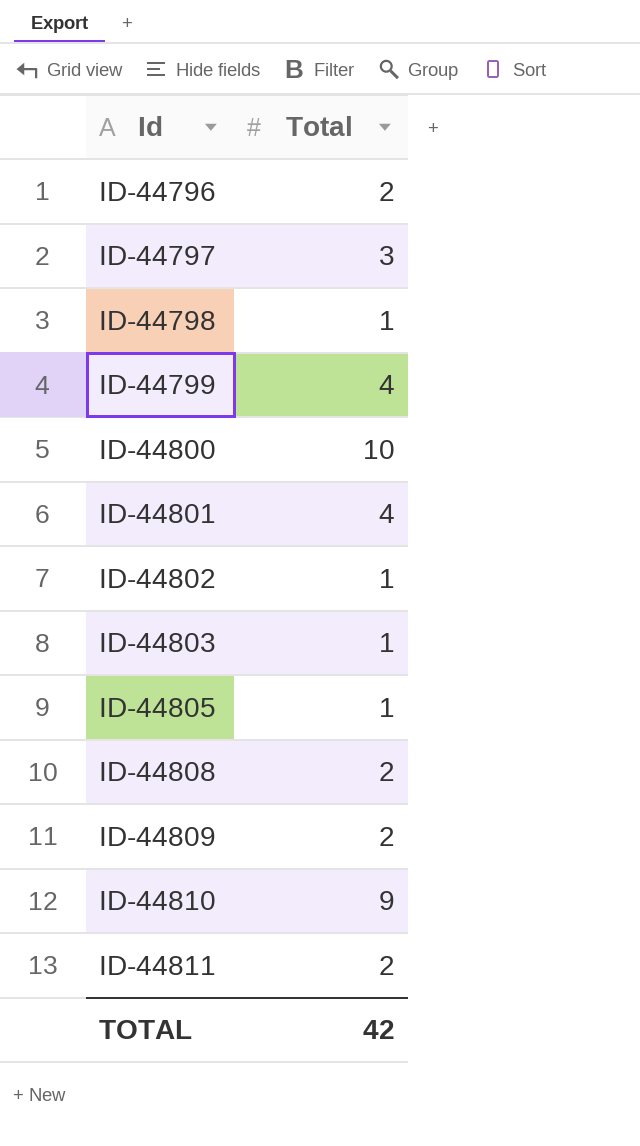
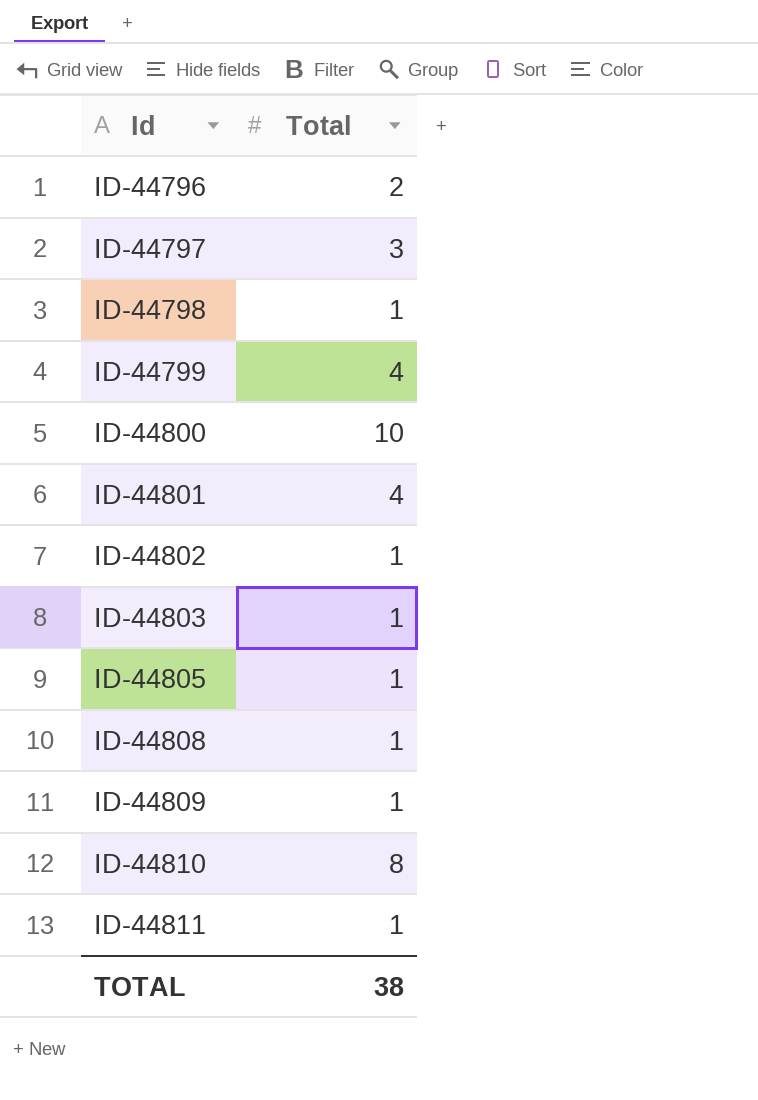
ID-44808 | Total: 2 -> 1
ID-44809 | Total: 2 -> 1
ID-44810 | Total: 9 -> 8
ID-44811 | Total: 2 -> 1
TOTAL | Total: 42 -> 38

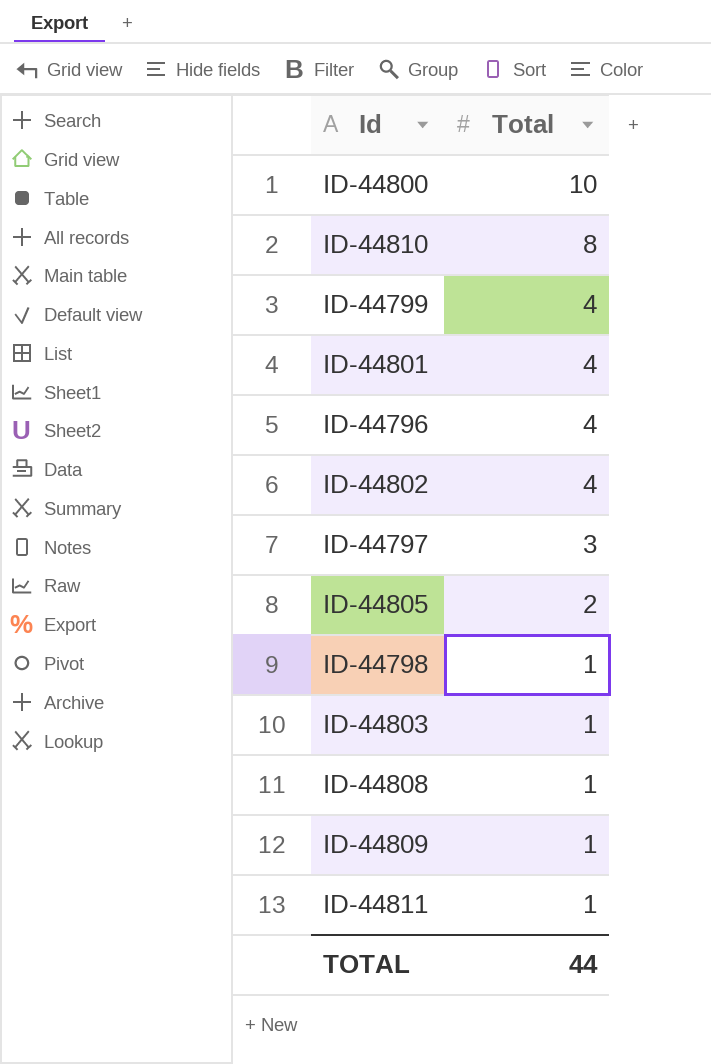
row order: Id ascending -> Total descending
ID-44796 | Total: 2 -> 4
ID-44802 | Total: 1 -> 4
ID-44805 | Total: 1 -> 2
TOTAL | Total: 38 -> 44

